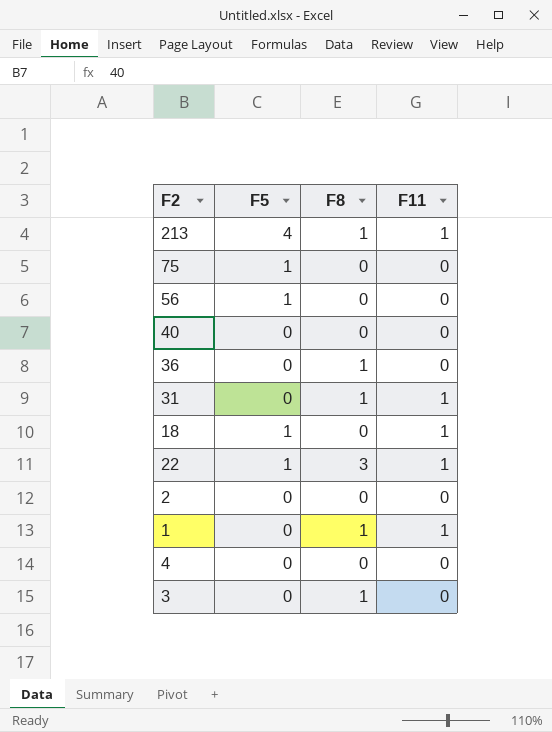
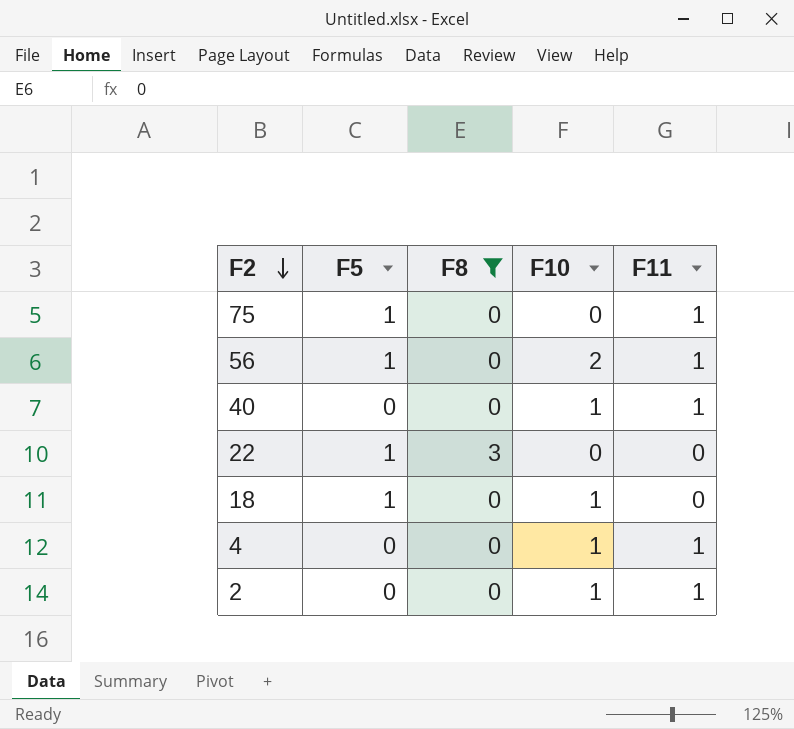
filter: none -> F8 != 1
row order: none -> F2 descending
column F10 | position: none -> 4
75 | F11: 0 -> 1
56 | F11: 0 -> 1
40 | F11: 0 -> 1
22 | F11: 1 -> 0
18 | F11: 1 -> 0
4 | F11: 0 -> 1
2 | F11: 0 -> 1

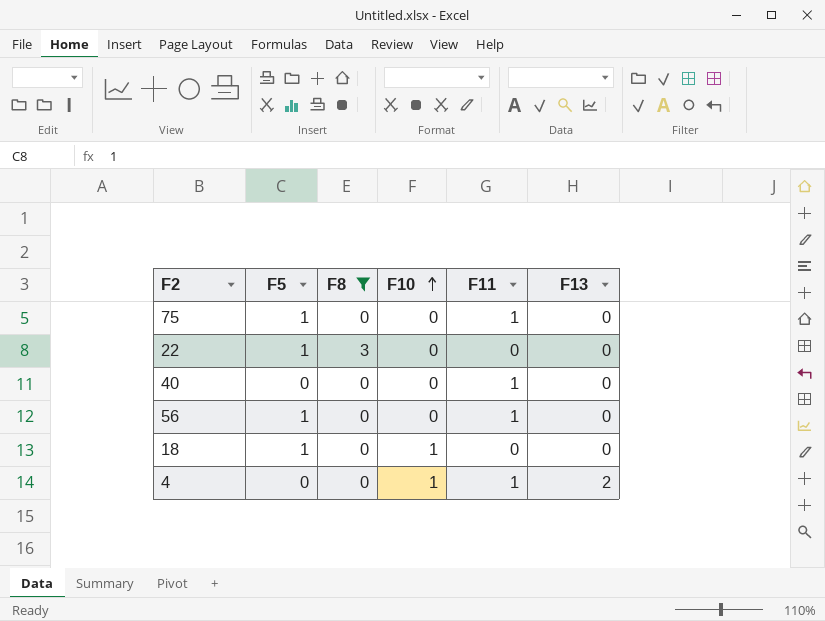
row order: F2 descending -> F10 ascending
column F13 | position: none -> 6
row 2: 0 | 0 | 1 | 1 -> none
40 | F10: 1 -> 0
56 | F10: 2 -> 0

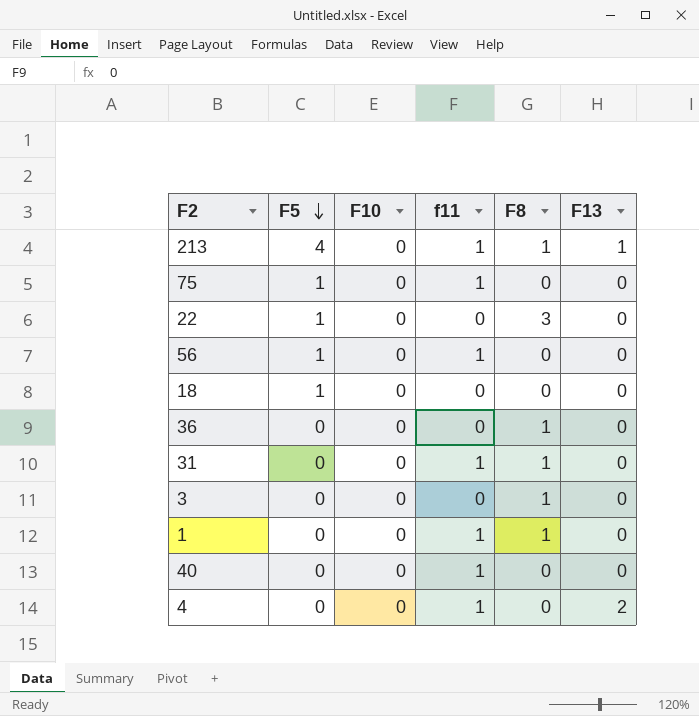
filter: F8 != 1 -> none
row order: F10 ascending -> F5 descending
column name: F11 -> f11
column F8 | position: 3 -> 5
18 | F10: 1 -> 0
4 | F10: 1 -> 0

